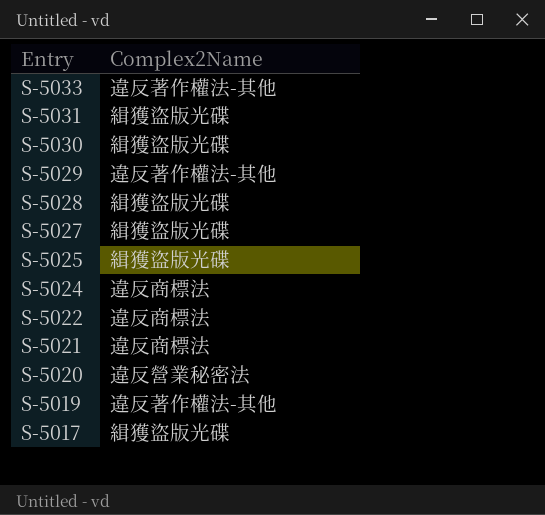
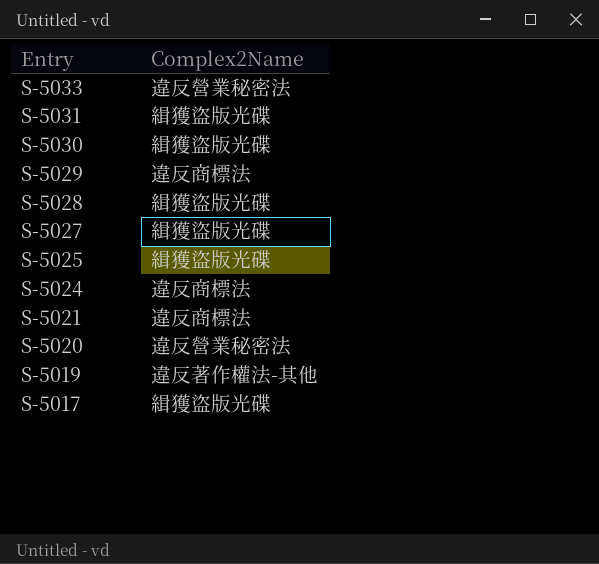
row S-5022: 違反商標法 -> none
S-5033 | Complex2Name: 違反著作權法-其他 -> 違反營業秘密法
S-5029 | Complex2Name: 違反著作權法-其他 -> 違反商標法

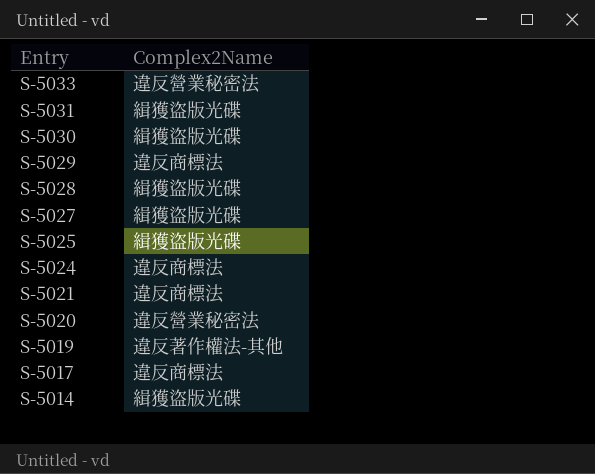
S-5017 | Complex2Name: 緝獲盜版光碟 -> 違反商標法
row S-5014: none -> 緝獲盜版光碟

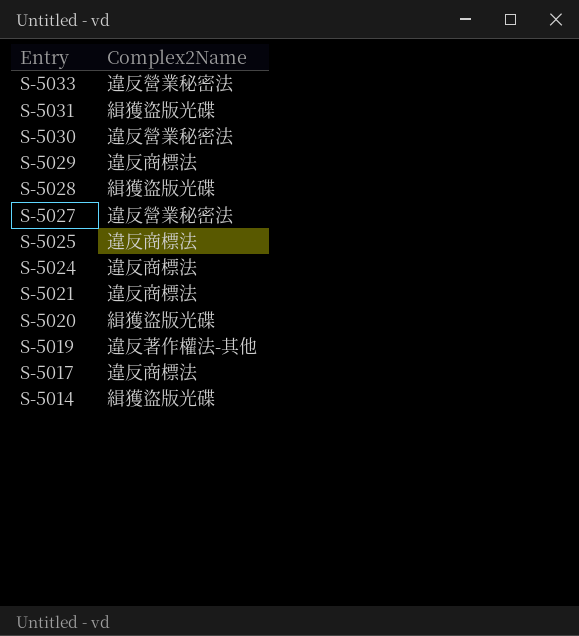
S-5030 | Complex2Name: 緝獲盜版光碟 -> 違反營業秘密法
S-5027 | Complex2Name: 緝獲盜版光碟 -> 違反營業秘密法
S-5025 | Complex2Name: 緝獲盜版光碟 -> 違反商標法
S-5020 | Complex2Name: 違反營業秘密法 -> 緝獲盜版光碟

